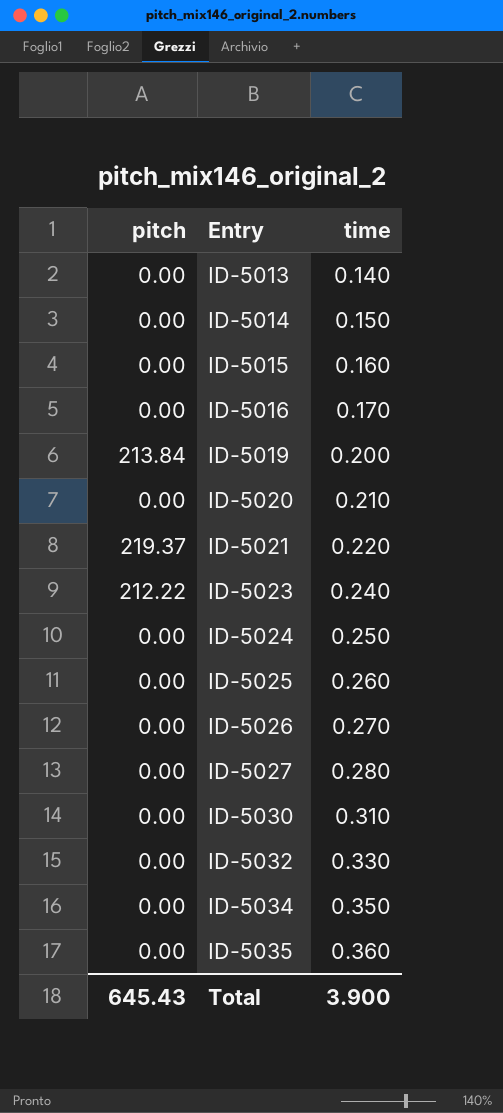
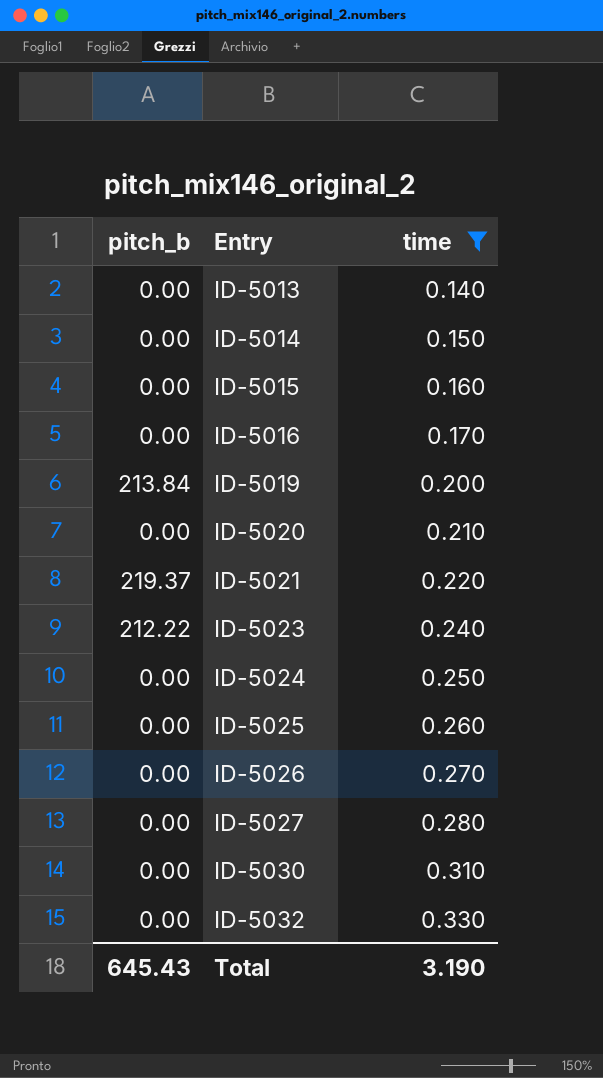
filter: none -> time <= 0.330
column name: pitch -> pitch_b
Total | time: 3.900 -> 3.190

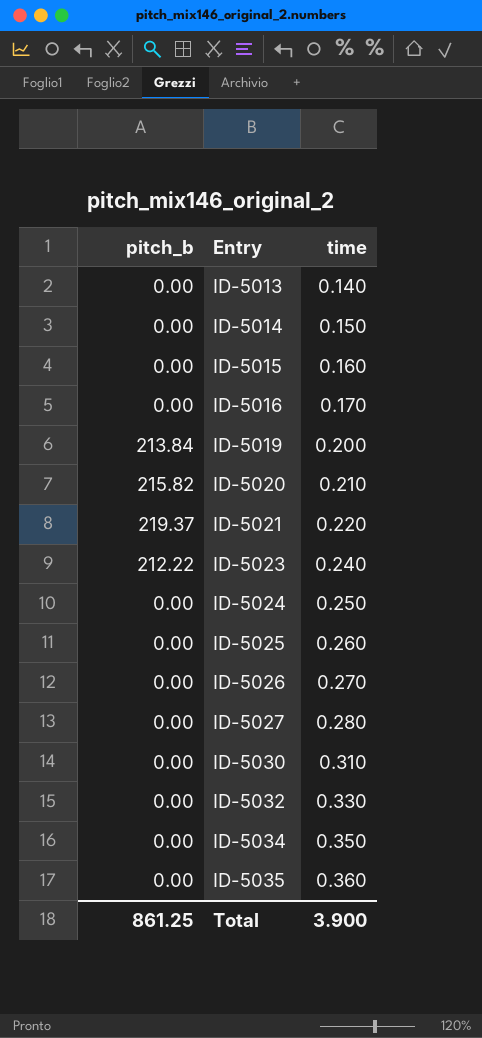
filter: time <= 0.330 -> none
ID-5020 | pitch_b: 0.00 -> 215.82
Total | pitch_b: 645.43 -> 861.25
Total | time: 3.190 -> 3.900

